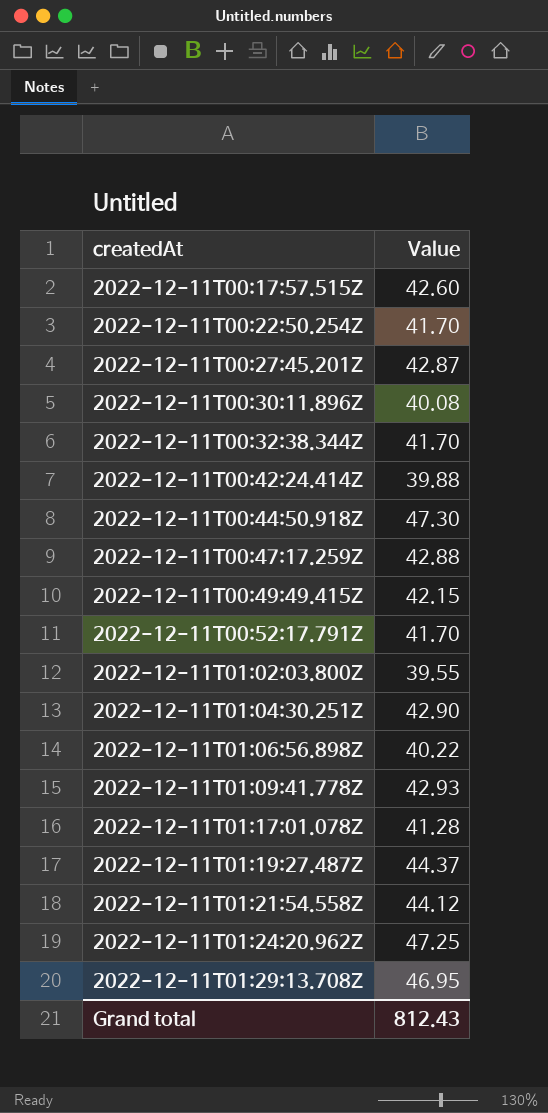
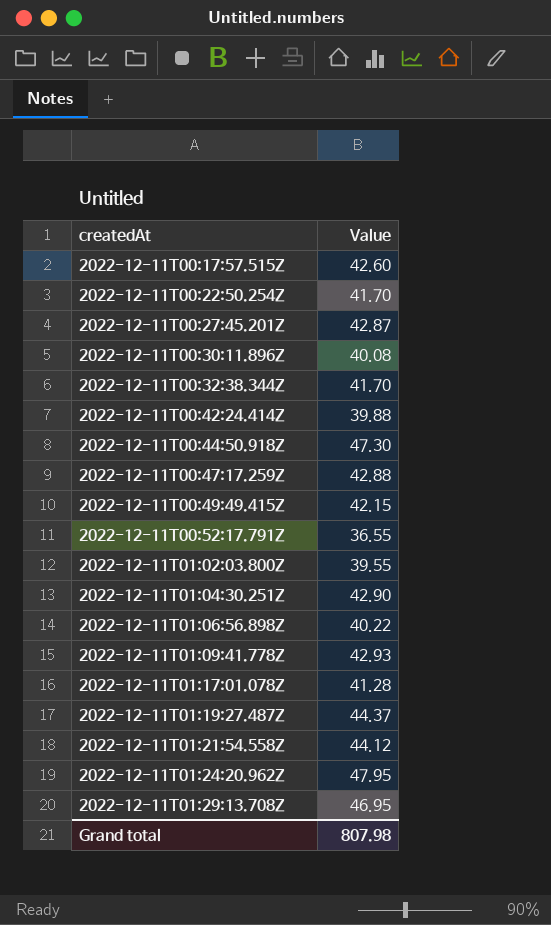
2022-12-11T00:52:17.791Z | Value: 41.70 -> 36.55
2022-12-11T01:24:20.962Z | Value: 47.25 -> 47.95
Grand total | Value: 812.43 -> 807.98

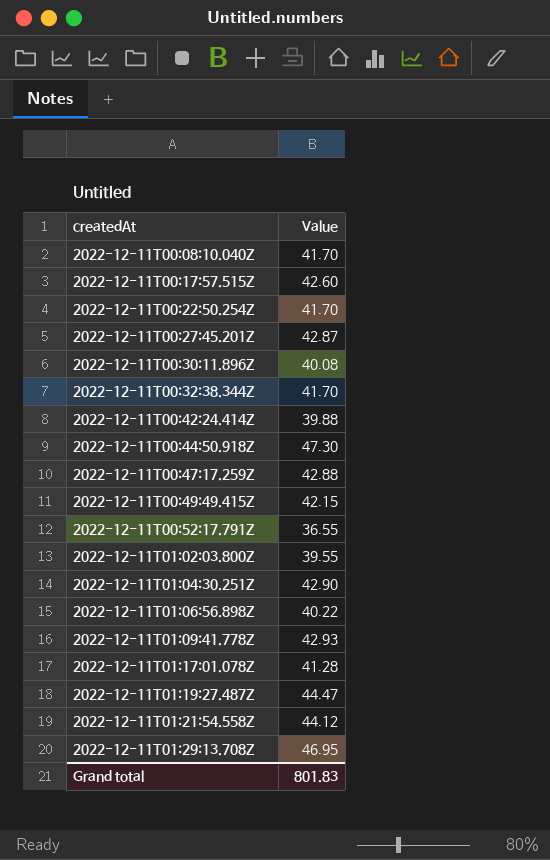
row 2022-12-11T01:24:20.962Z: 47.95 -> none
row 2022-12-11T00:08:10.040Z: none -> 41.70
2022-12-11T01:19:27.487Z | Value: 44.37 -> 44.47
Grand total | Value: 807.98 -> 801.83

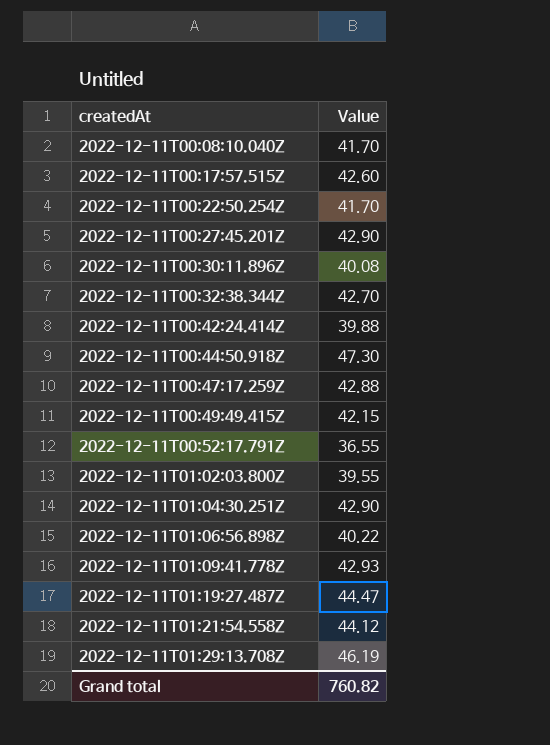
row 2022-12-11T01:17:01.078Z: 41.28 -> none
2022-12-11T00:27:45.201Z | Value: 42.87 -> 42.90
2022-12-11T00:32:38.344Z | Value: 41.70 -> 42.70
2022-12-11T01:29:13.708Z | Value: 46.95 -> 46.19
Grand total | Value: 801.83 -> 760.82

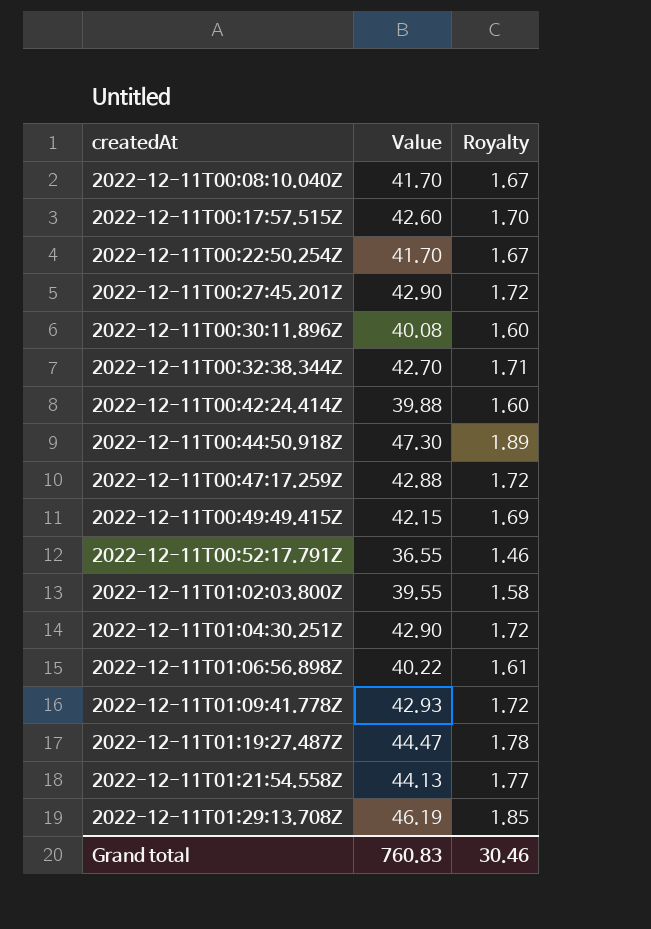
column Royalty | formula: none -> [Value] * 0.04
2022-12-11T01:21:54.558Z | Value: 44.12 -> 44.13
Grand total | Value: 760.82 -> 760.83

